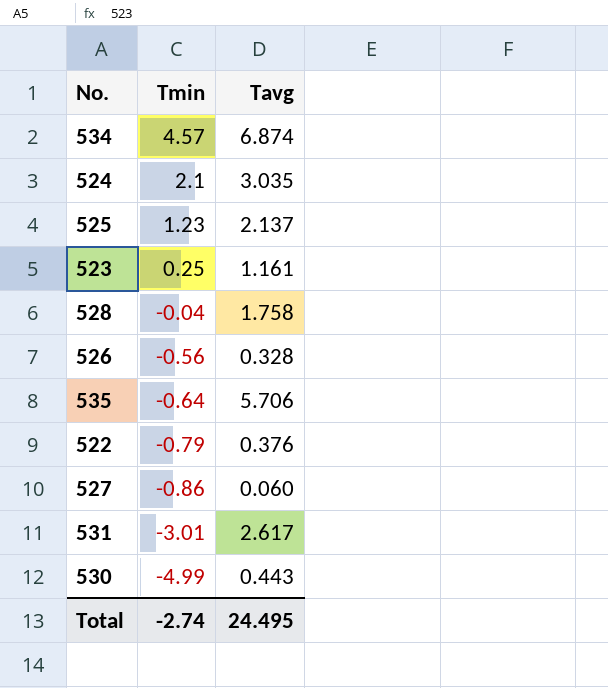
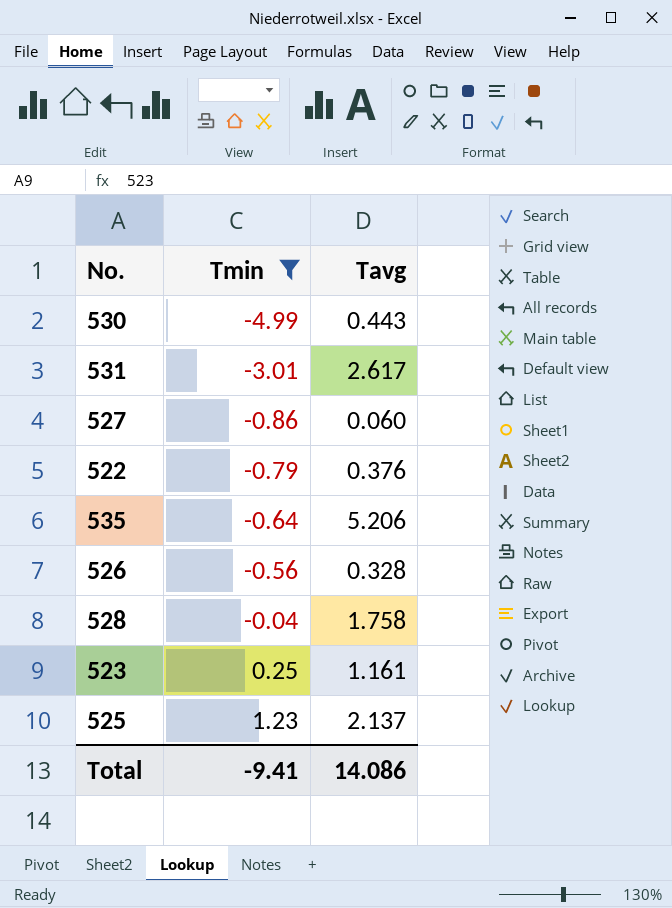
filter: none -> Tmin <= 1.23
row order: Tmin descending -> Tmin ascending
535 | Tavg: 5.706 -> 5.206
Total | Tmin: -2.74 -> -9.41
Total | Tavg: 24.495 -> 14.086

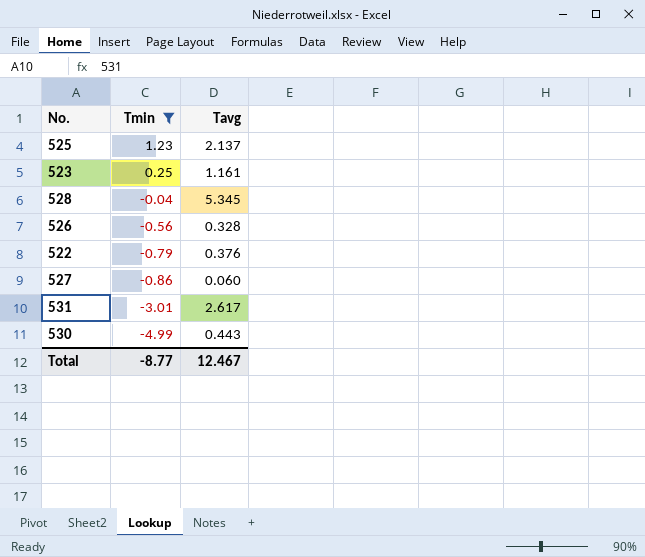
row order: Tmin ascending -> Tmin descending
row 535: -0.64 | 5.206 -> none
528 | Tavg: 1.758 -> 5.345
Total | Tmin: -9.41 -> -8.77
Total | Tavg: 14.086 -> 12.467

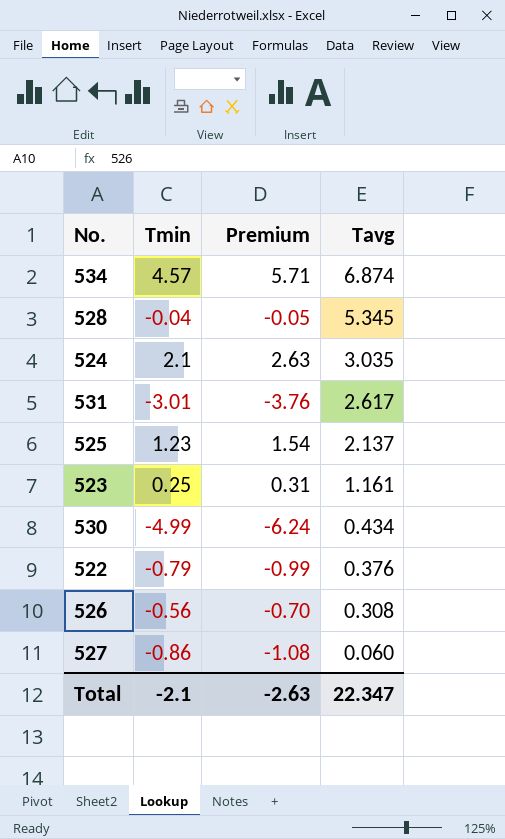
filter: Tmin <= 1.23 -> none
row order: Tmin descending -> Tavg descending
column Premium | formula: none -> [Tmin] * 1.25
530 | Tavg: 0.443 -> 0.434
526 | Tavg: 0.328 -> 0.308
Total | Tmin: -8.77 -> -2.1
Total | Tavg: 12.467 -> 22.347

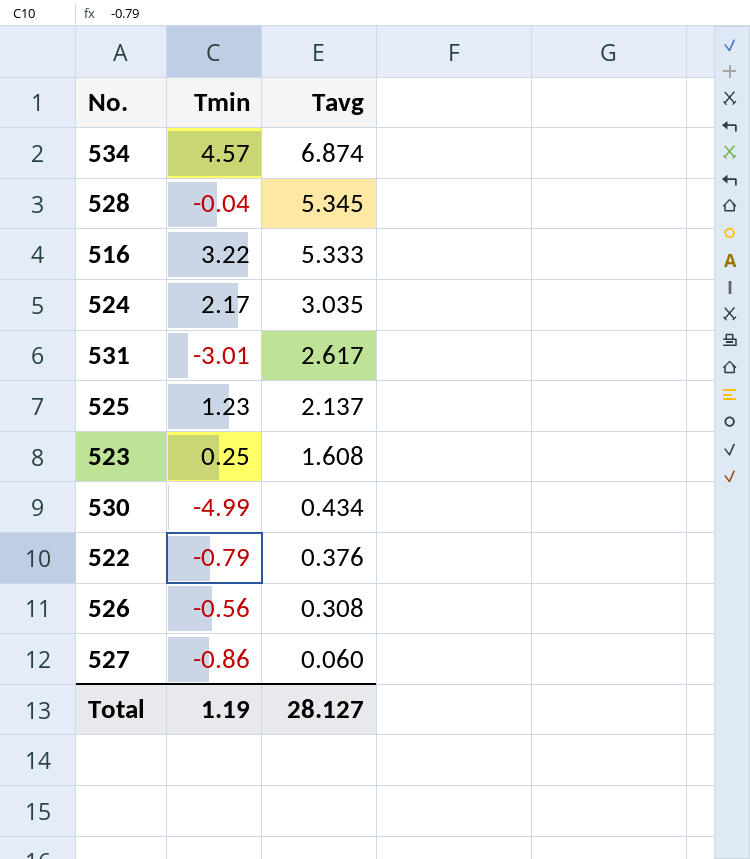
column Premium | formula: [Tmin] * 1.25 -> none
row 516: none -> 3.22 | 5.333
524 | Tmin: 2.1 -> 2.17
523 | Tavg: 1.161 -> 1.608
Total | Tmin: -2.1 -> 1.19
Total | Tavg: 22.347 -> 28.127

